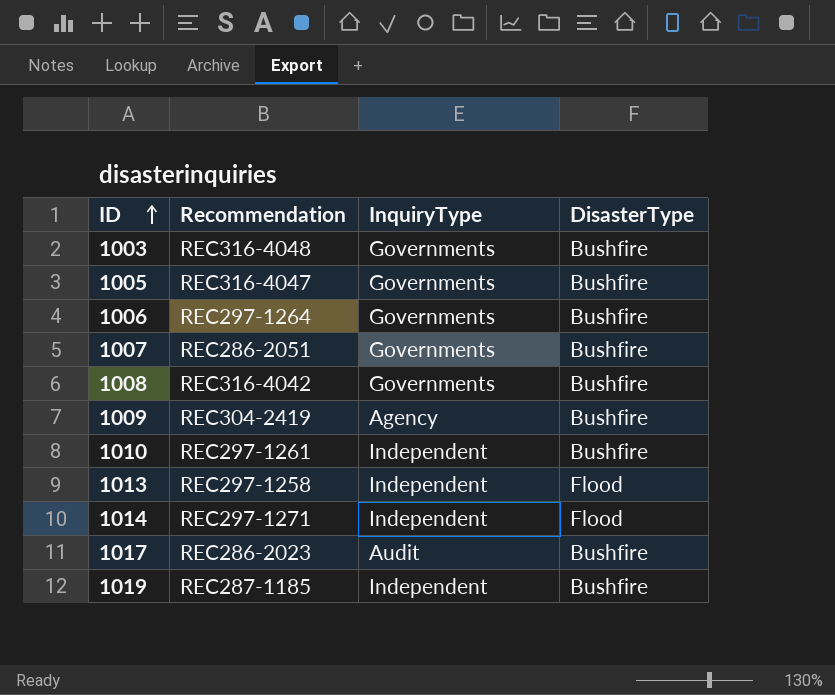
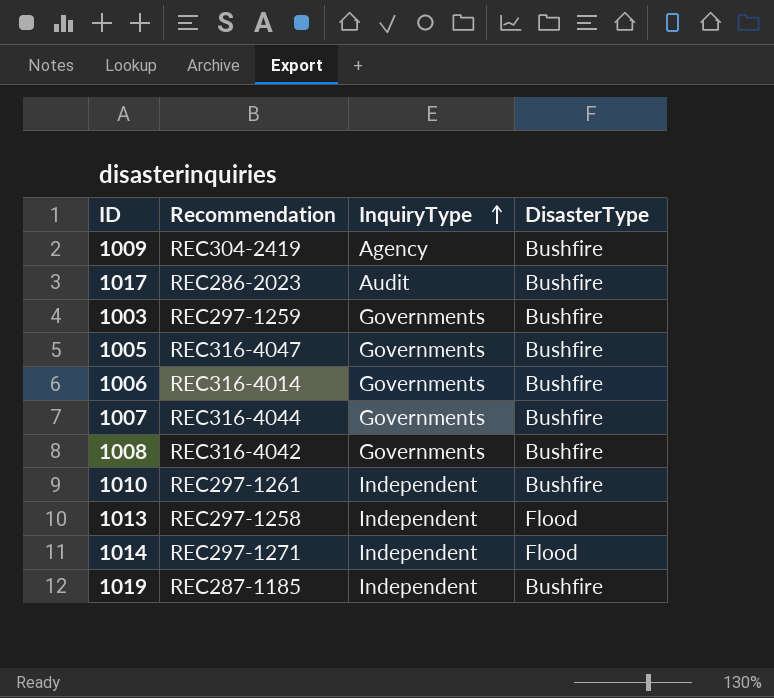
row order: ID ascending -> InquiryType ascending
1003 | Recommendation: REC316-4048 -> REC297-1259
1006 | Recommendation: REC297-1264 -> REC316-4014
1007 | Recommendation: REC286-2051 -> REC316-4044

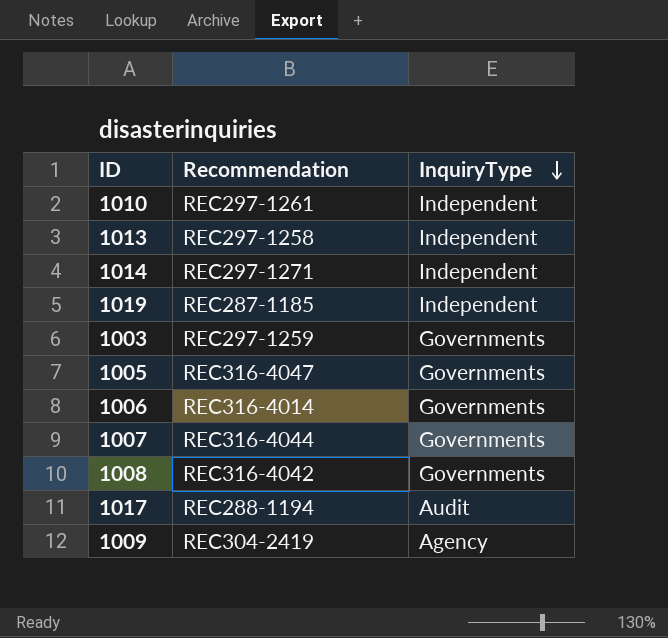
row order: InquiryType ascending -> InquiryType descending
column DisasterType | position: 4 -> none
1017 | Recommendation: REC286-2023 -> REC288-1194

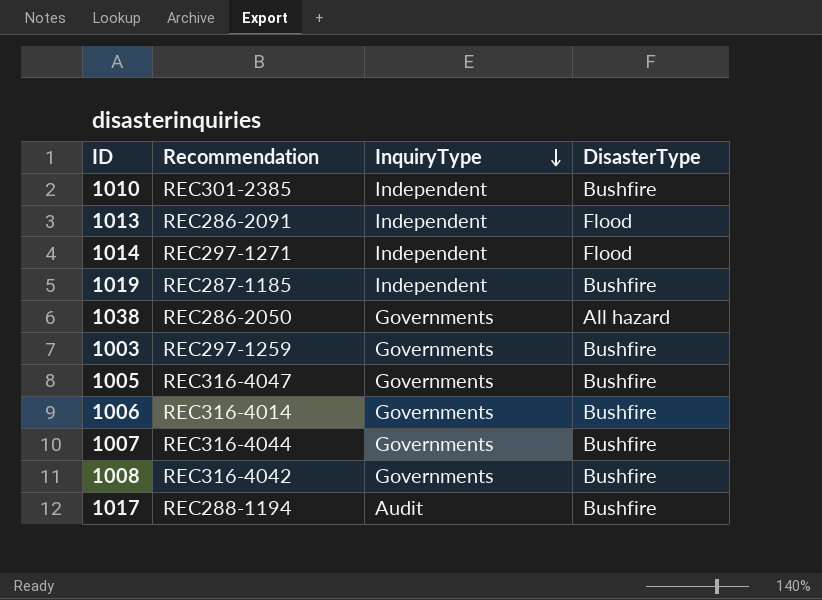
column DisasterType | position: none -> 4
row 1009: REC304-2419 | Agency -> none
1010 | Recommendation: REC297-1261 -> REC301-2385
1013 | Recommendation: REC297-1258 -> REC286-2091
row 1038: none -> REC286-2050 | Governments | All hazard

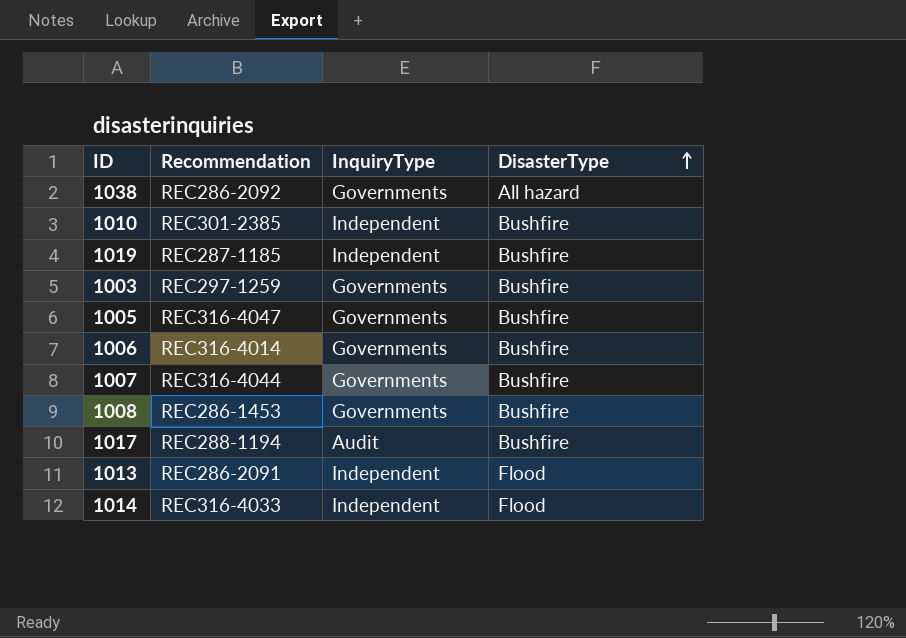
row order: InquiryType descending -> DisasterType ascending
1038 | Recommendation: REC286-2050 -> REC286-2092
1008 | Recommendation: REC316-4042 -> REC286-1453
1014 | Recommendation: REC297-1271 -> REC316-4033

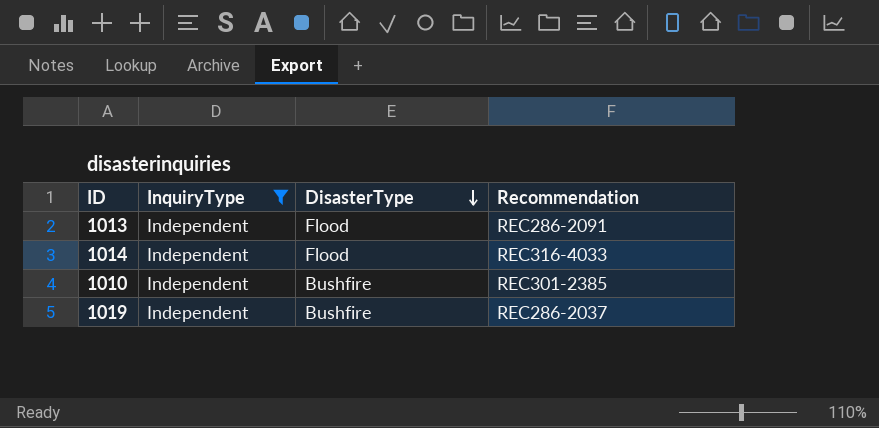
filter: none -> InquiryType = Independent
row order: DisasterType ascending -> DisasterType descending
column Recommendation | position: 2 -> 4
1019 | Recommendation: REC287-1185 -> REC286-2037

